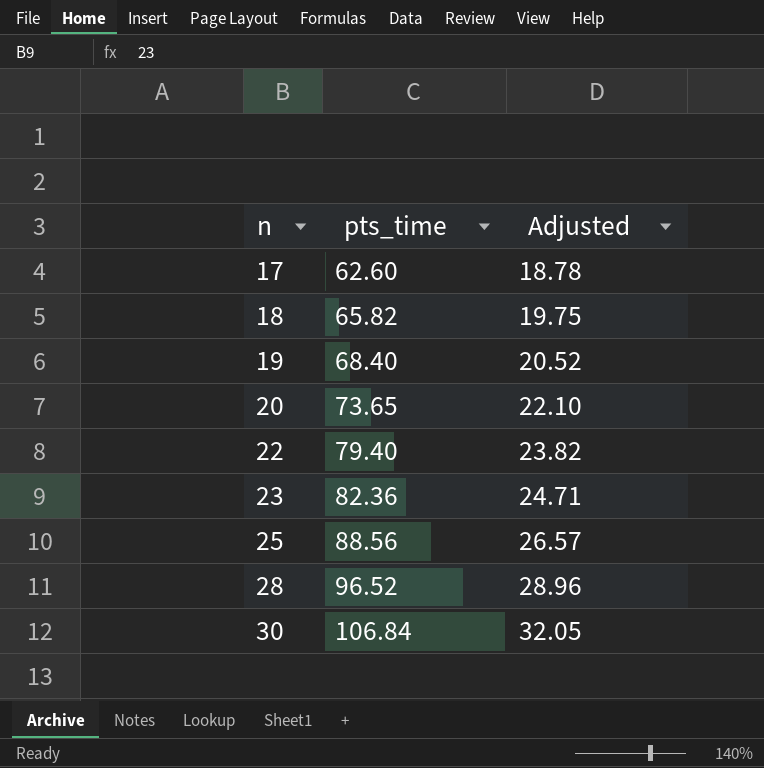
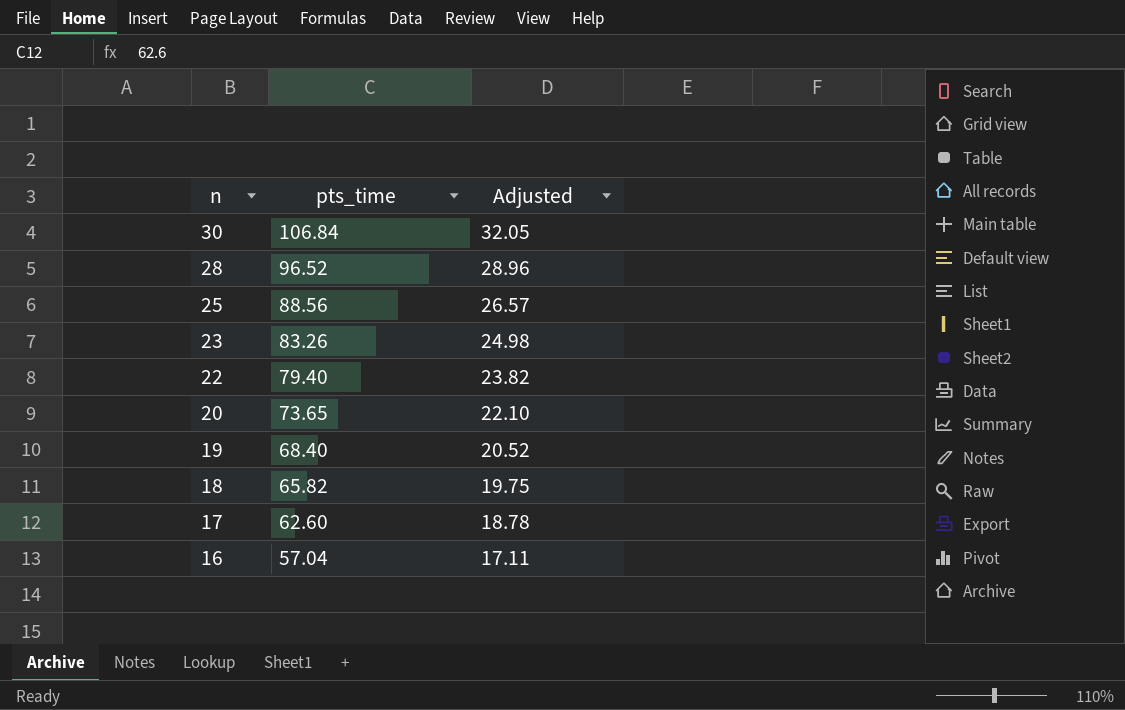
row order: n ascending -> n descending
23 | pts_time: 82.36 -> 83.26
23 | Adjusted: 24.71 -> 24.98
row 16: none -> 57.04 | 17.11

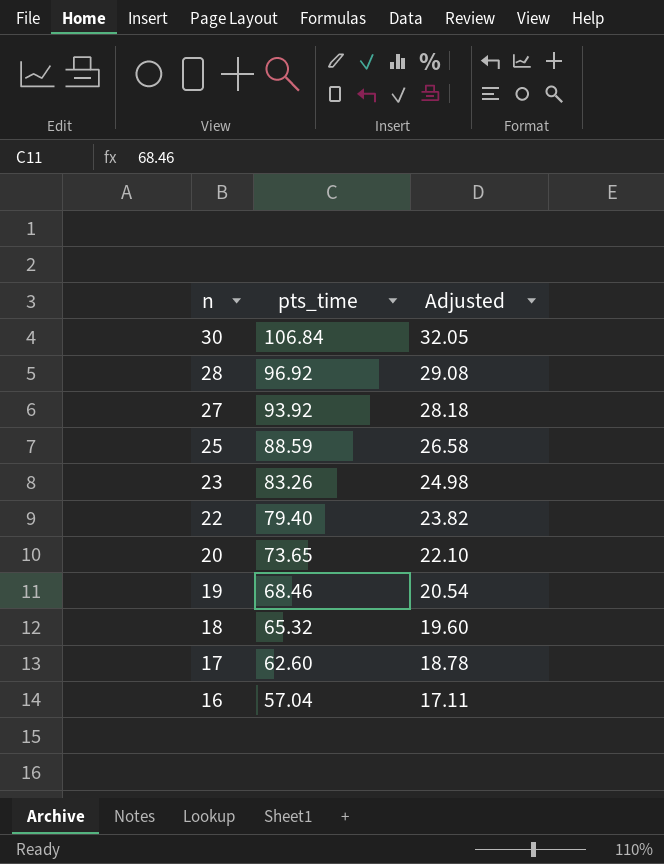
28 | pts_time: 96.52 -> 96.92
28 | Adjusted: 28.96 -> 29.08
row 27: none -> 93.92 | 28.18
25 | pts_time: 88.56 -> 88.59
25 | Adjusted: 26.57 -> 26.58
19 | pts_time: 68.40 -> 68.46
19 | Adjusted: 20.52 -> 20.54
18 | pts_time: 65.82 -> 65.32
18 | Adjusted: 19.75 -> 19.60

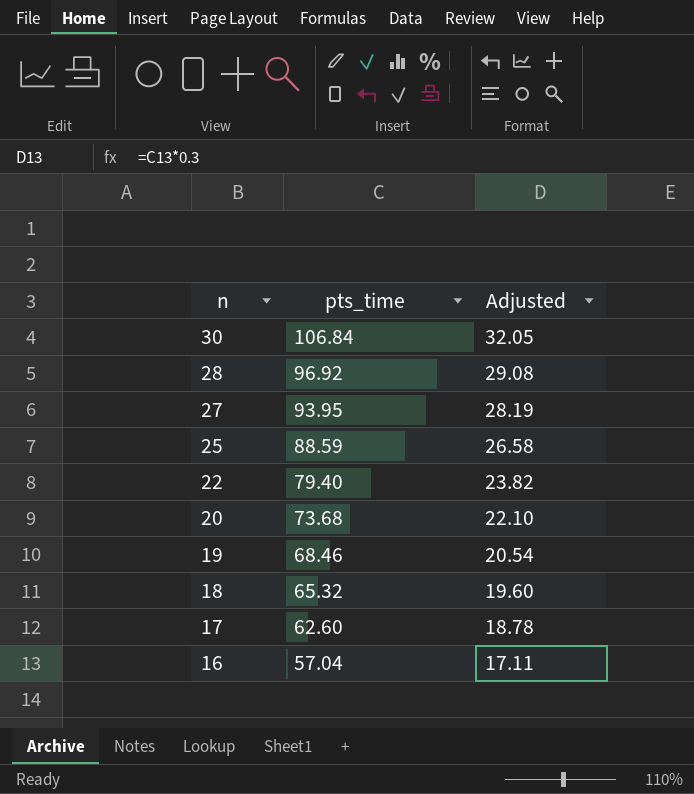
row 23: 83.26 | 24.98 -> none
27 | pts_time: 93.92 -> 93.95
27 | Adjusted: 28.18 -> 28.19
20 | pts_time: 73.65 -> 73.68

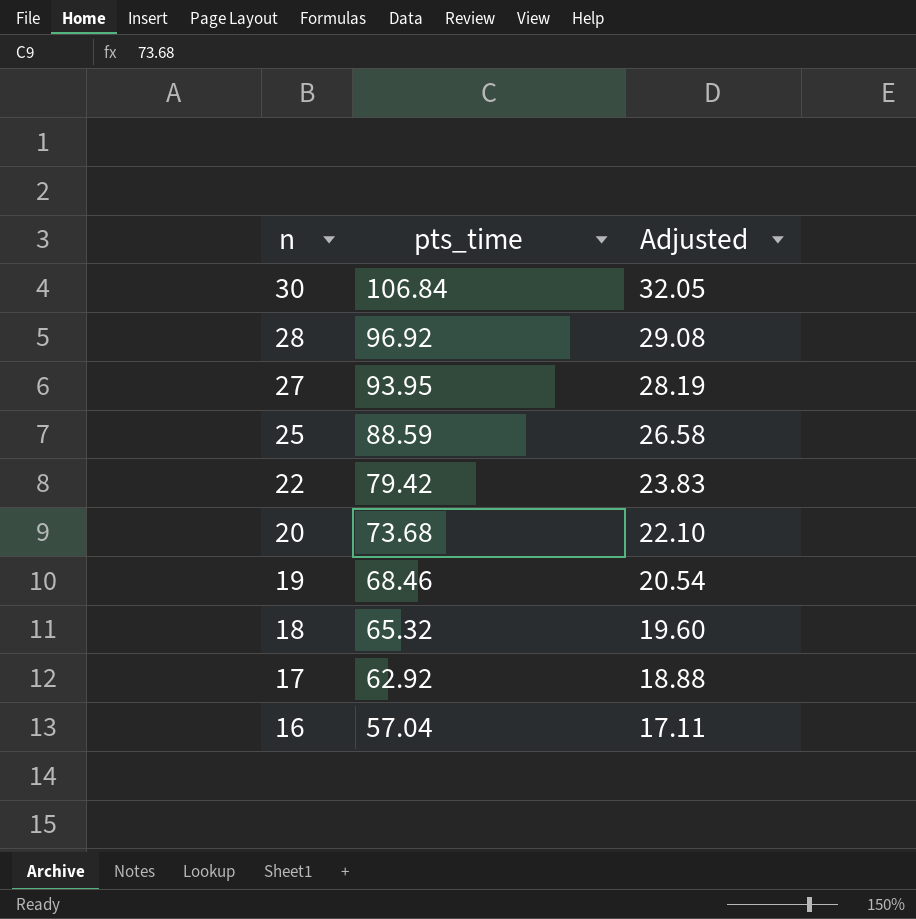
22 | pts_time: 79.40 -> 79.42
22 | Adjusted: 23.82 -> 23.83
17 | pts_time: 62.60 -> 62.92
17 | Adjusted: 18.78 -> 18.88

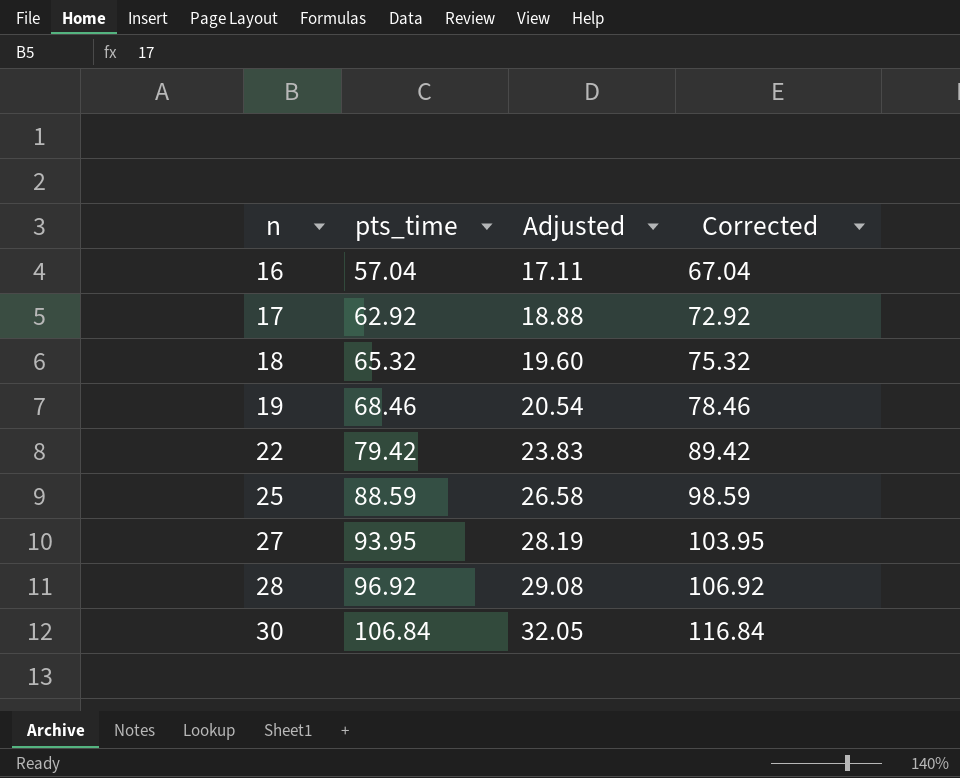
row order: n descending -> n ascending
column Corrected | formula: none -> [pts_time] + 10
row 20: 73.68 | 22.10 -> none

